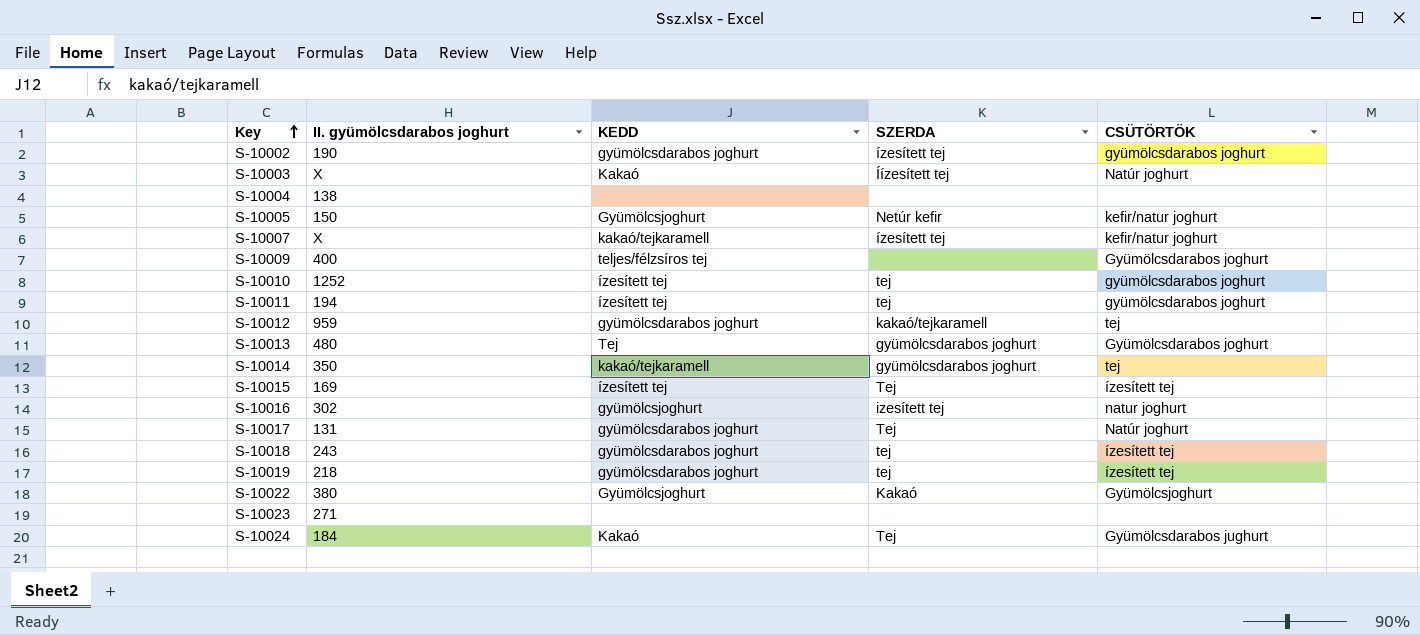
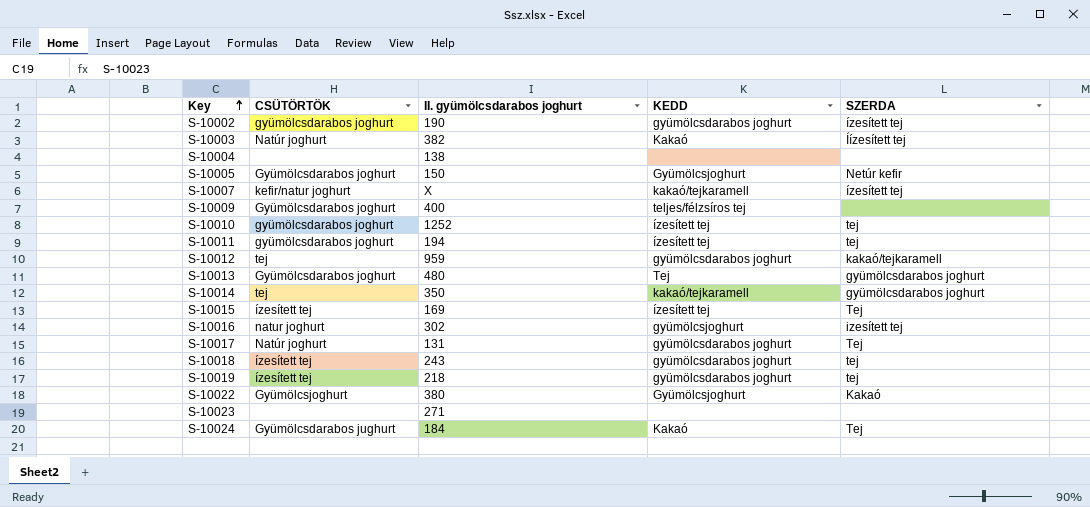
column CSÜTÖRTÖK | position: 5 -> 2
S-10003 | II. gyümölcsdarabos joghurt: X -> 382
S-10005 | CSÜTÖRTÖK: kefir/natur joghurt -> Gyümölcsdarabos joghurt

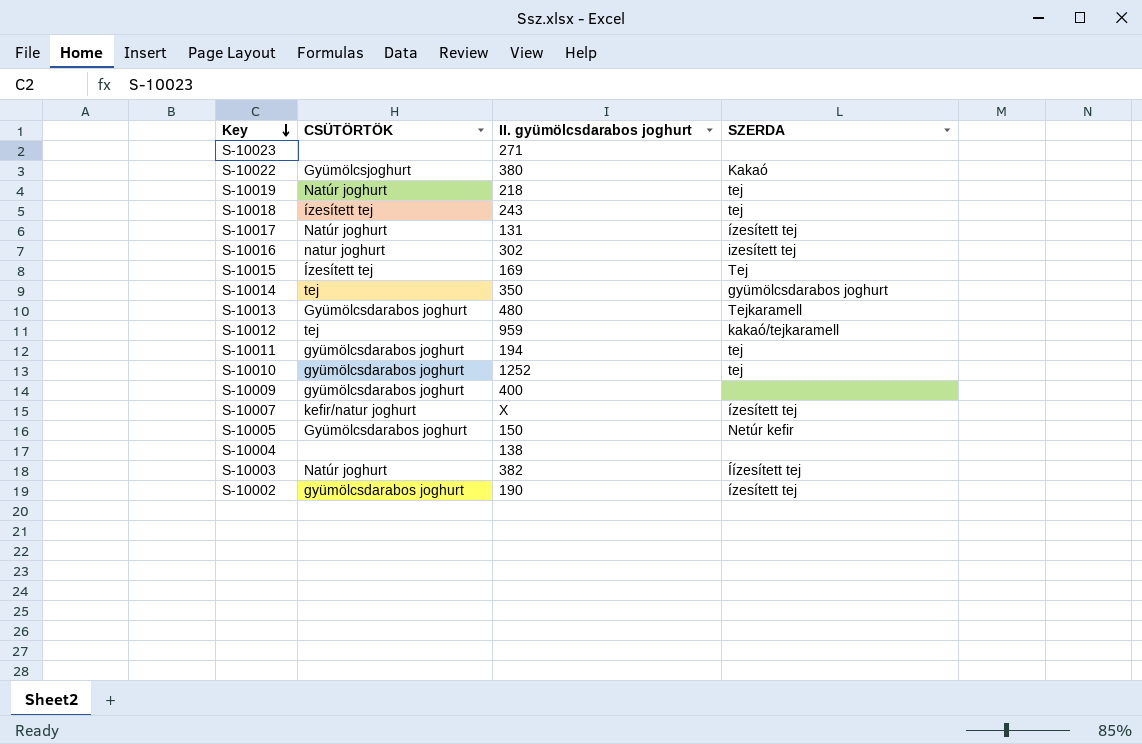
row order: Key ascending -> Key descending
column KEDD | position: 4 -> none
row S-10024: Gyümölcsdarabos jughurt | 184 | Kakaó | Tej -> none
S-10019 | CSÜTÖRTÖK: ízesített tej -> Natúr joghurt
S-10017 | SZERDA: Tej -> ízesített tej
S-10015 | CSÜTÖRTÖK: ízesített tej -> Ízesített tej
S-10013 | SZERDA: gyümölcsdarabos joghurt -> Tejkaramell
S-10009 | CSÜTÖRTÖK: Gyümölcsdarabos joghurt -> gyümölcsdarabos joghurt

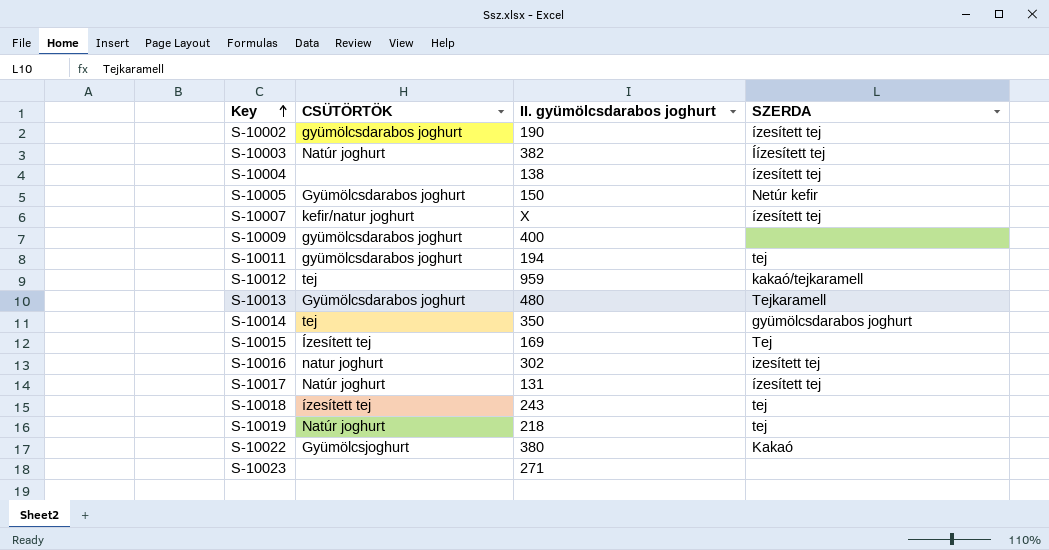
row order: Key descending -> Key ascending
row S-10010: gyümölcsdarabos joghurt | 1252 | tej -> none
S-10004 | SZERDA: none -> ízesített tej

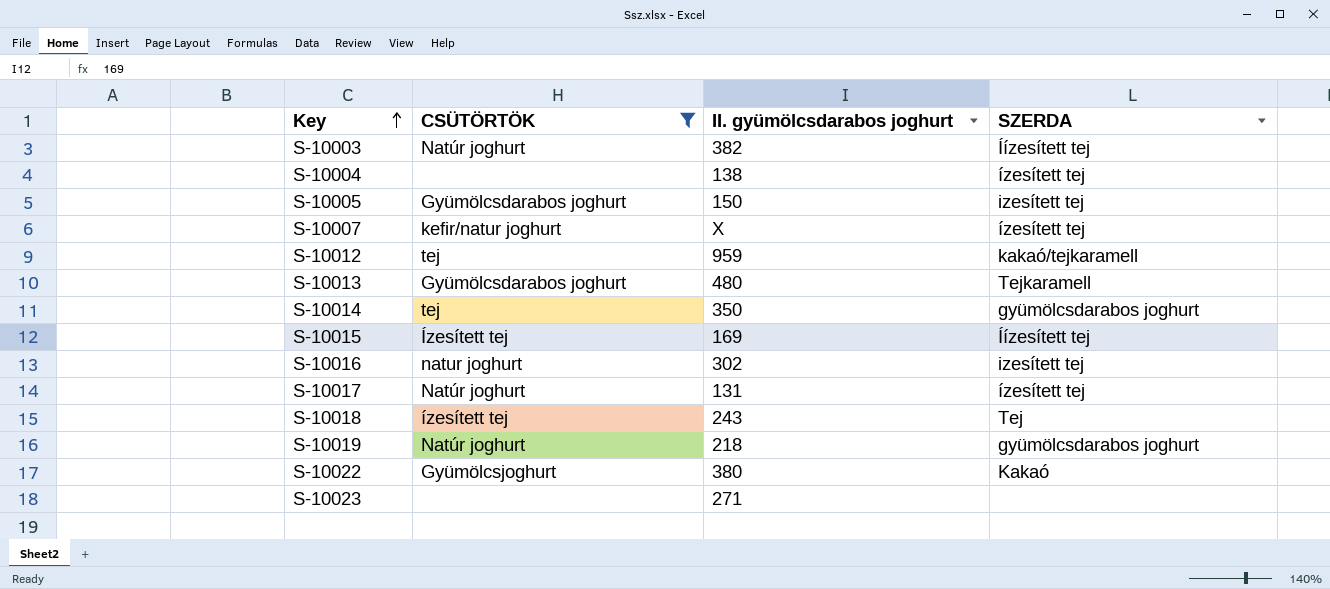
filter: none -> CSÜTÖRTÖK != gyümölcsdarabos joghurt
S-10005 | SZERDA: Netúr kefir -> izesített tej
S-10015 | SZERDA: Tej -> Íízesített tej
S-10018 | SZERDA: tej -> Tej
S-10019 | SZERDA: tej -> gyümölcsdarabos joghurt

